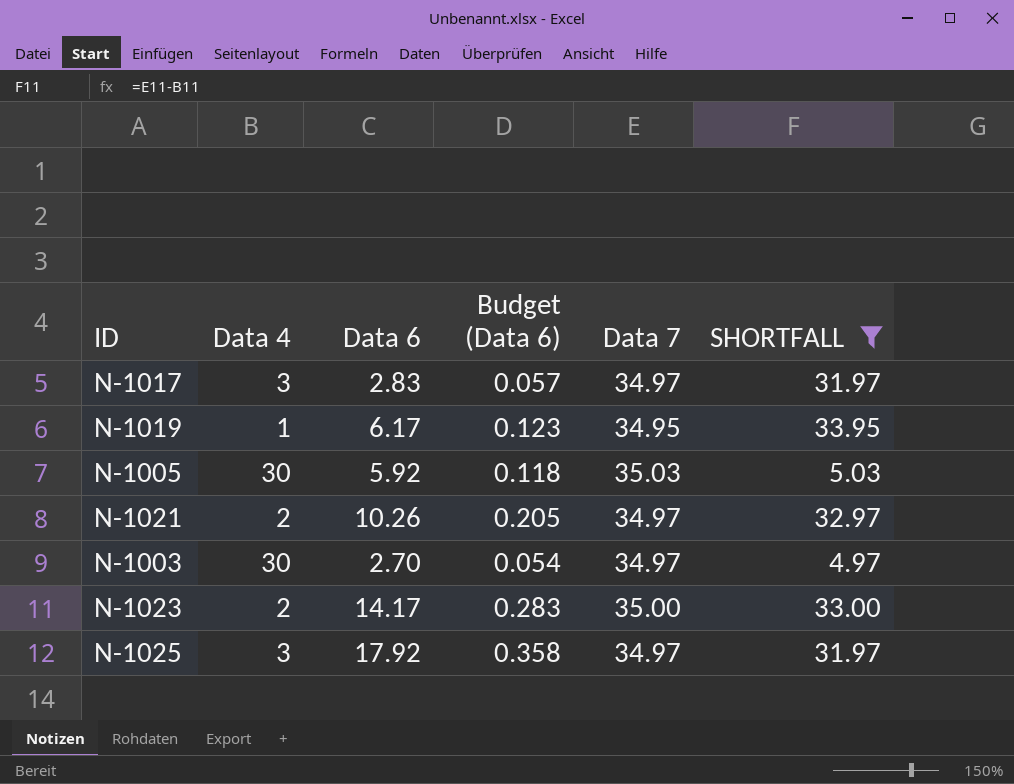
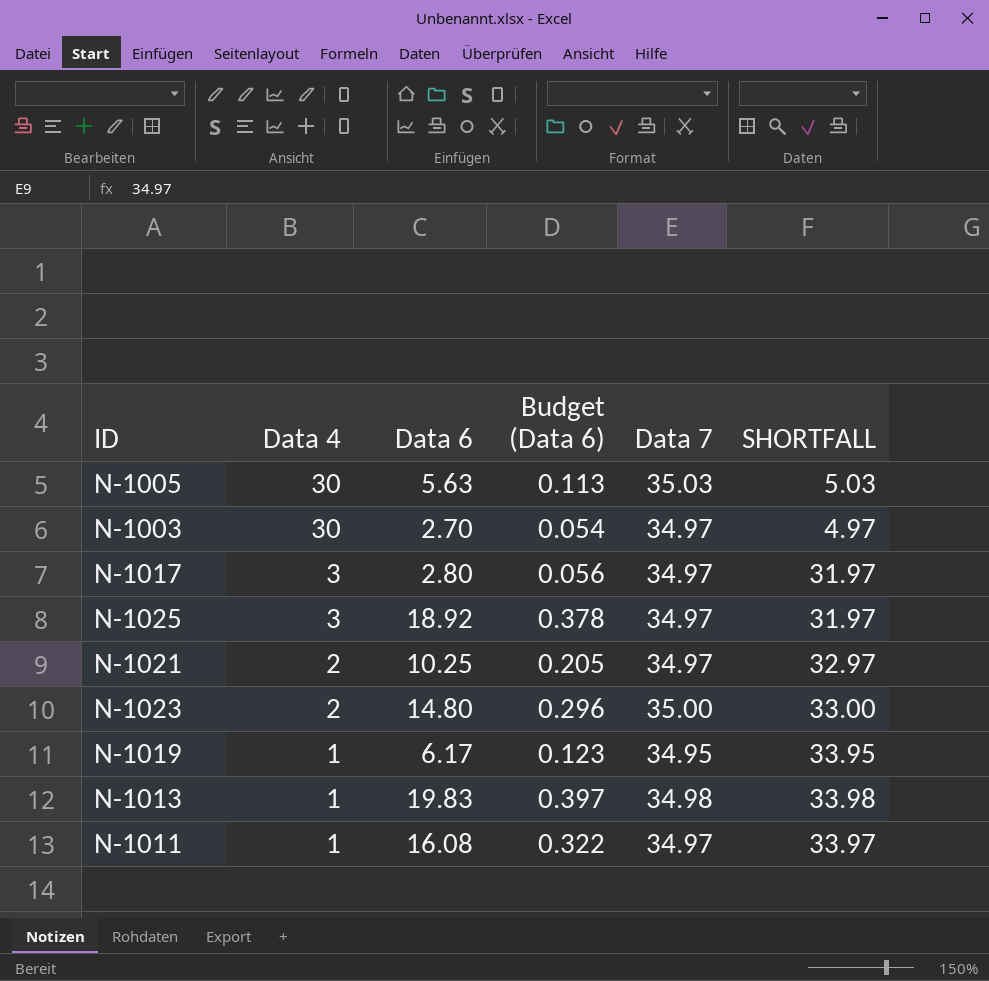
filter: SHORTFALL <= 33.95 -> none
row order: none -> Data 4 descending
N-1005 | Data 6: 5.92 -> 5.63
N-1005 | Budget (Data 6): 0.118 -> 0.113
N-1017 | Data 6: 2.83 -> 2.80
N-1017 | Budget (Data 6): 0.057 -> 0.056
N-1025 | Data 6: 17.92 -> 18.92
N-1025 | Budget (Data 6): 0.358 -> 0.378
N-1021 | Data 6: 10.26 -> 10.25
N-1023 | Data 6: 14.17 -> 14.80
N-1023 | Budget (Data 6): 0.283 -> 0.296

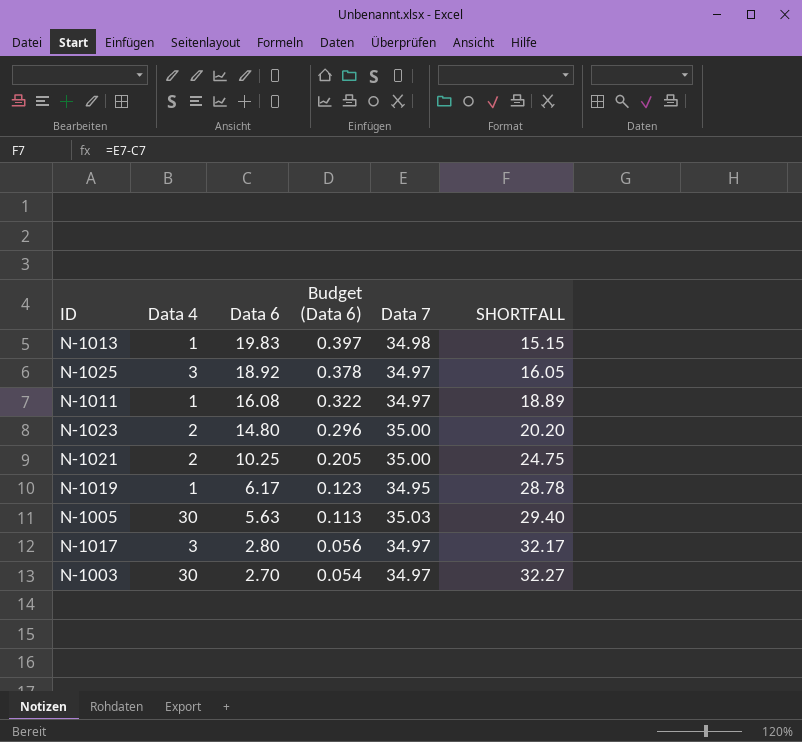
row order: Data 4 descending -> Data 6 descending
column SHORTFALL | formula: [Data 7] - [Data 4] -> [Data 7] - [Data 6]
N-1021 | Data 7: 34.97 -> 35.00

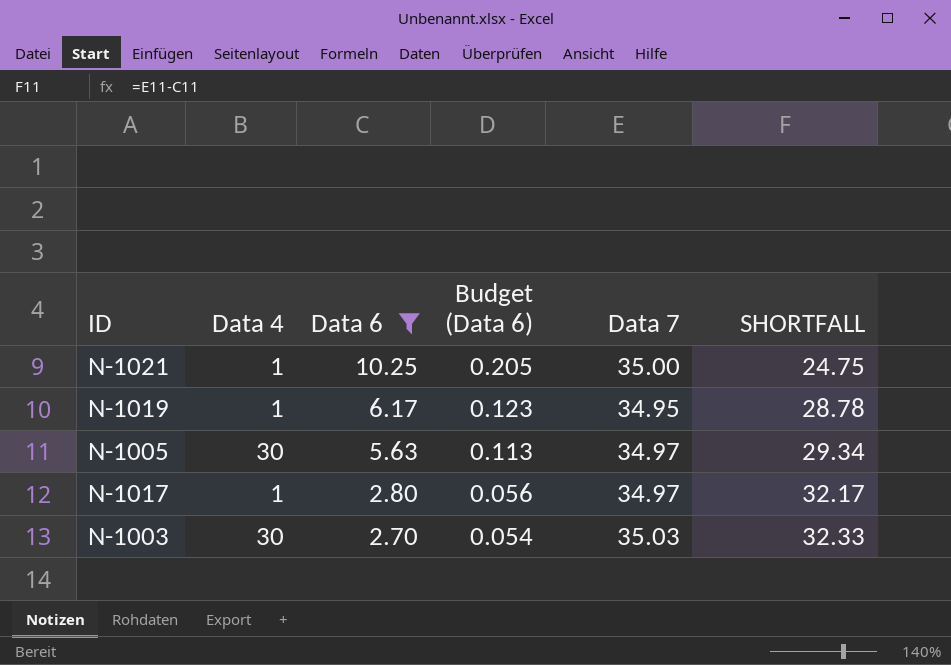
filter: none -> Data 6 <= 10.25
N-1021 | Data 4: 2 -> 1
N-1005 | Data 7: 35.03 -> 34.97
N-1005 | SHORTFALL: 29.40 -> 29.34
N-1017 | Data 4: 3 -> 1
N-1003 | Data 7: 34.97 -> 35.03
N-1003 | SHORTFALL: 32.27 -> 32.33

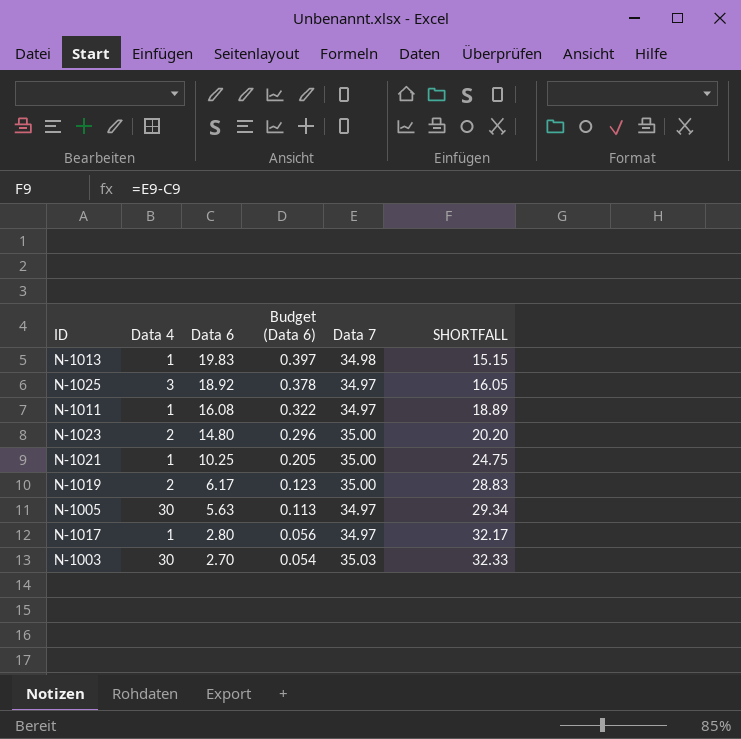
filter: Data 6 <= 10.25 -> none
N-1019 | Data 4: 1 -> 2
N-1019 | Data 7: 34.95 -> 35.00
N-1019 | SHORTFALL: 28.78 -> 28.83

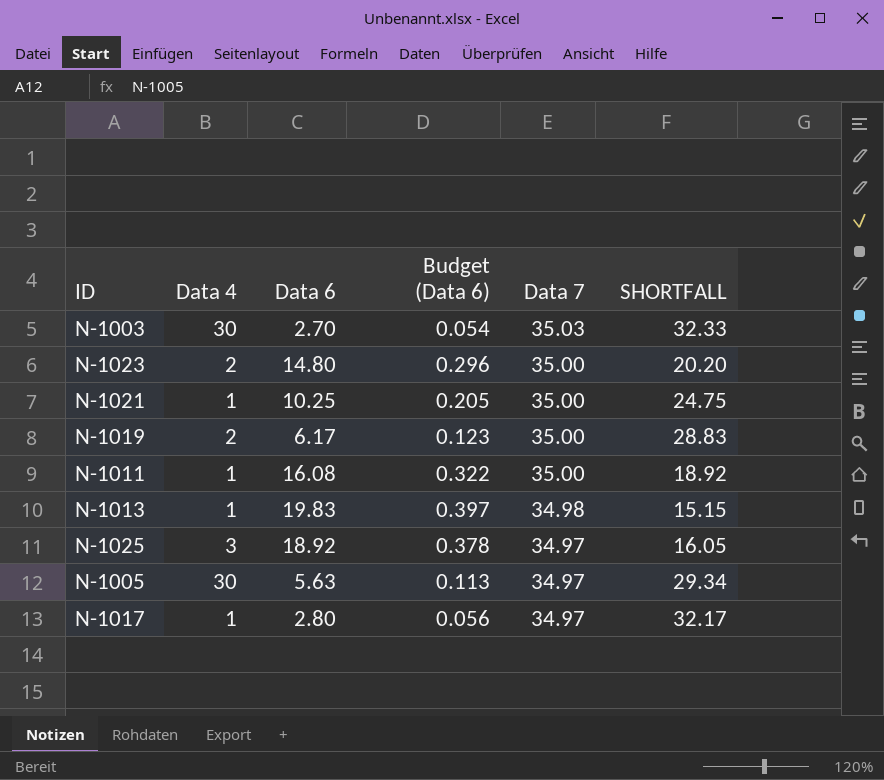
row order: Data 6 descending -> Data 7 descending
N-1011 | Data 7: 34.97 -> 35.00
N-1011 | SHORTFALL: 18.89 -> 18.92

